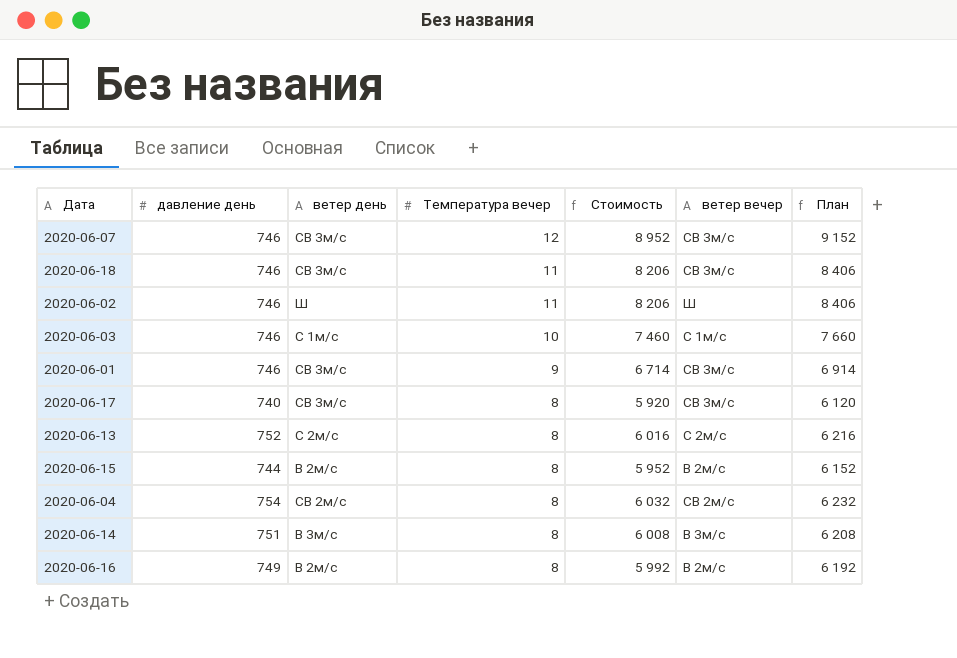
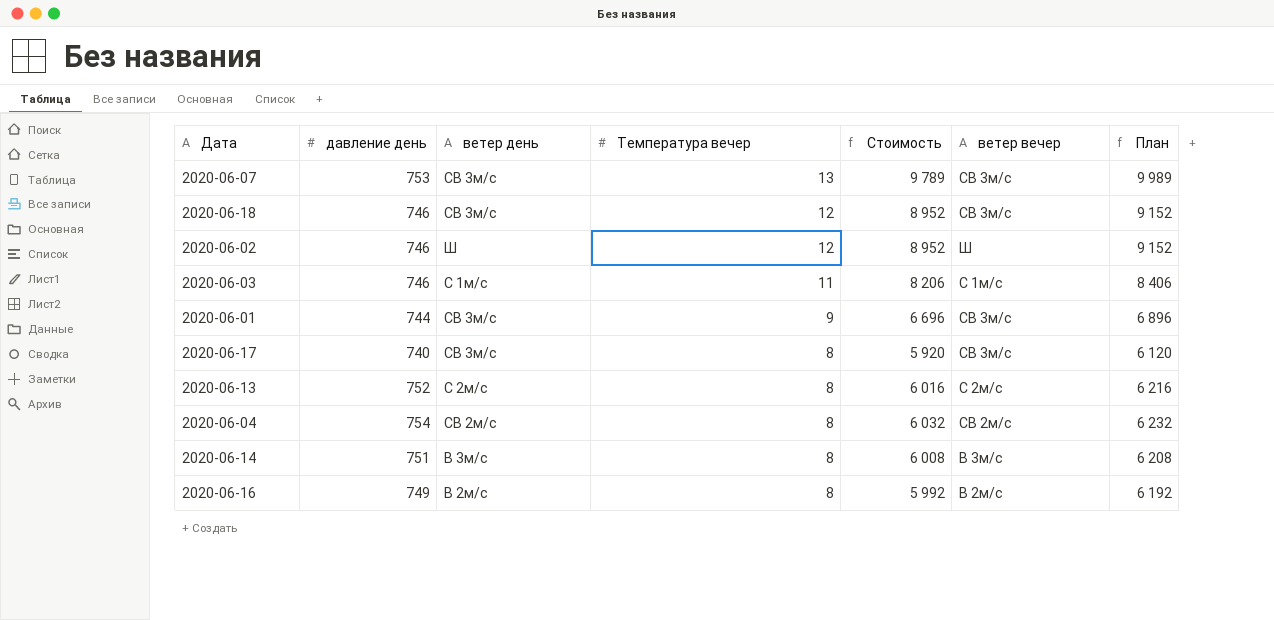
row 2020-06-15: 744 | В 2м/с | 8 | 5 952 | В 2м/с | 6 152 -> none
2020-06-07 | давление день: 746 -> 753
2020-06-07 | Температура вечер: 12 -> 13
2020-06-07 | Стоимость: 8 952 -> 9 789
2020-06-07 | План: 9 152 -> 9 989
2020-06-18 | Температура вечер: 11 -> 12
2020-06-18 | Стоимость: 8 206 -> 8 952
2020-06-18 | План: 8 406 -> 9 152
2020-06-02 | Температура вечер: 11 -> 12
2020-06-02 | Стоимость: 8 206 -> 8 952
2020-06-02 | План: 8 406 -> 9 152
2020-06-03 | Температура вечер: 10 -> 11
2020-06-03 | Стоимость: 7 460 -> 8 206
2020-06-03 | План: 7 660 -> 8 406
2020-06-01 | давление день: 746 -> 744
2020-06-01 | Стоимость: 6 714 -> 6 696
2020-06-01 | План: 6 914 -> 6 896

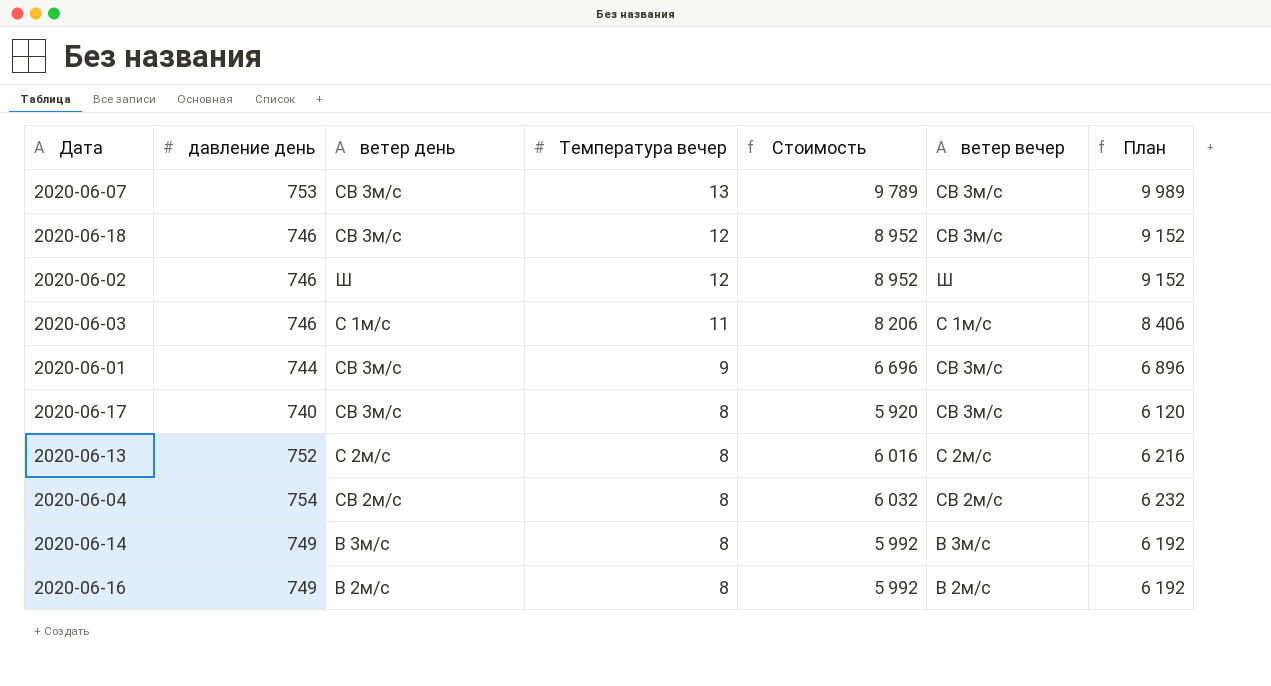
2020-06-14 | давление день: 751 -> 749
2020-06-14 | Стоимость: 6 008 -> 5 992
2020-06-14 | План: 6 208 -> 6 192

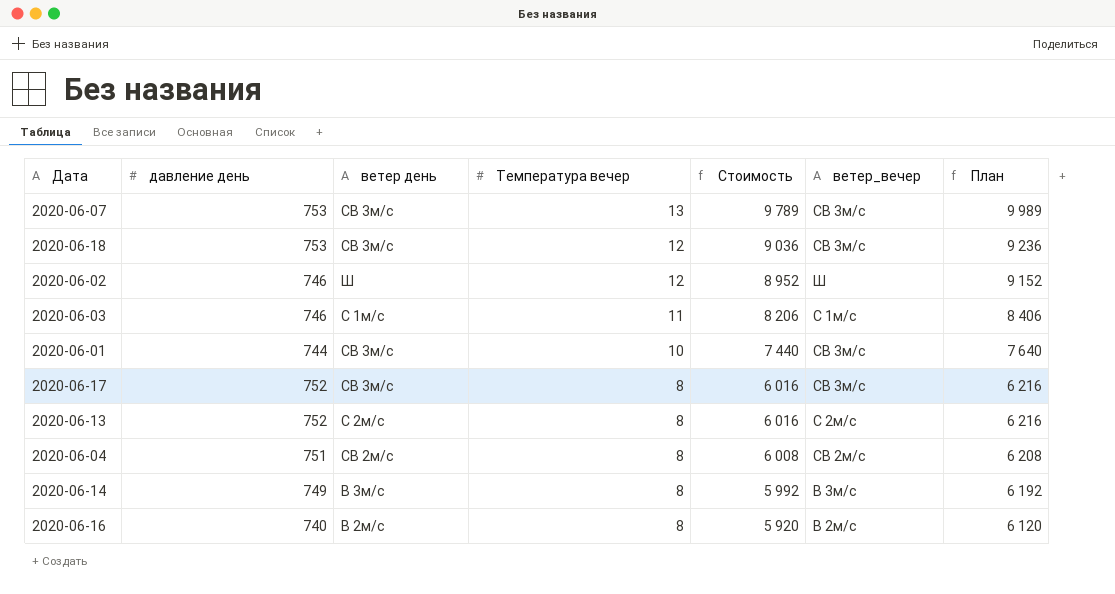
column name: ветер вечер -> ветер_вечер
2020-06-18 | давление день: 746 -> 753
2020-06-18 | Стоимость: 8 952 -> 9 036
2020-06-18 | План: 9 152 -> 9 236
2020-06-01 | Температура вечер: 9 -> 10
2020-06-01 | Стоимость: 6 696 -> 7 440
2020-06-01 | План: 6 896 -> 7 640
2020-06-17 | давление день: 740 -> 752
2020-06-17 | Стоимость: 5 920 -> 6 016
2020-06-17 | План: 6 120 -> 6 216
2020-06-04 | давление день: 754 -> 751
2020-06-04 | Стоимость: 6 032 -> 6 008
2020-06-04 | План: 6 232 -> 6 208
2020-06-16 | давление день: 749 -> 740
2020-06-16 | Стоимость: 5 992 -> 5 920
2020-06-16 | План: 6 192 -> 6 120

